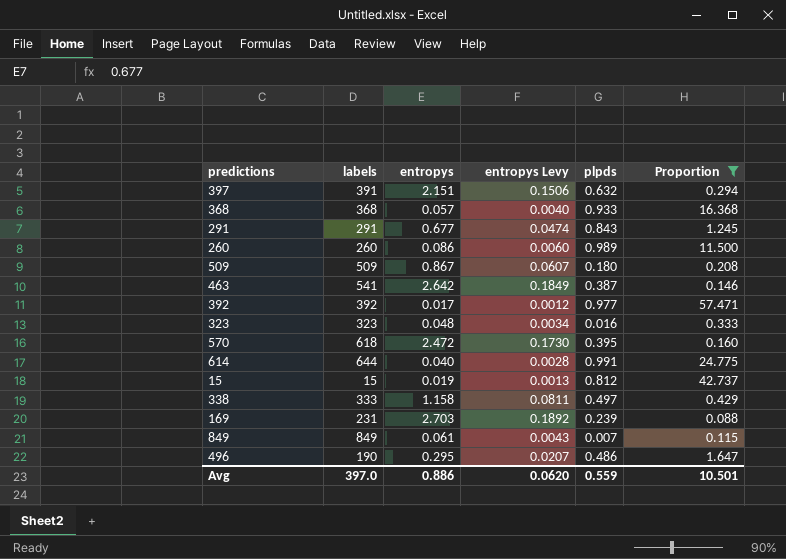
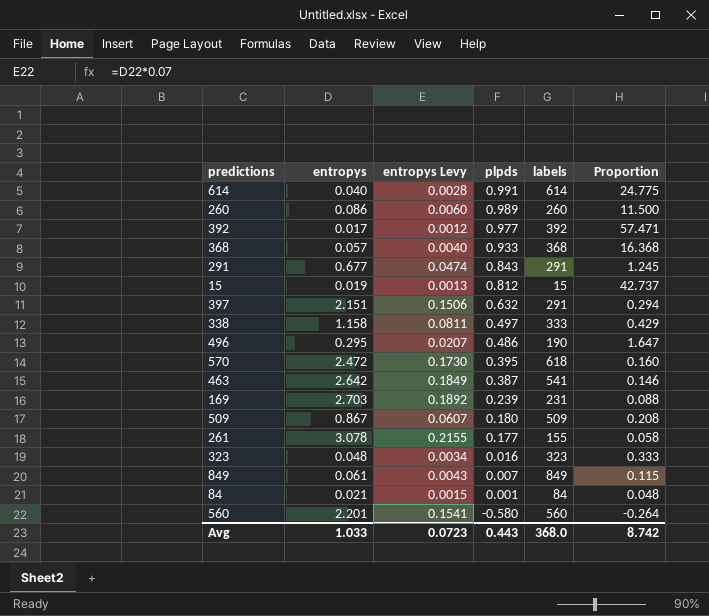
filter: Proportion >= 0.088 -> none
row order: none -> plpds descending
column labels | position: 2 -> 5
614 | labels: 644 -> 614
397 | labels: 391 -> 291
Avg | entropys: 0.886 -> 1.033
Avg | entropys Levy: 0.0620 -> 0.0723
Avg | plpds: 0.559 -> 0.443
Avg | labels: 397.0 -> 368.0
Avg | Proportion: 10.501 -> 8.742

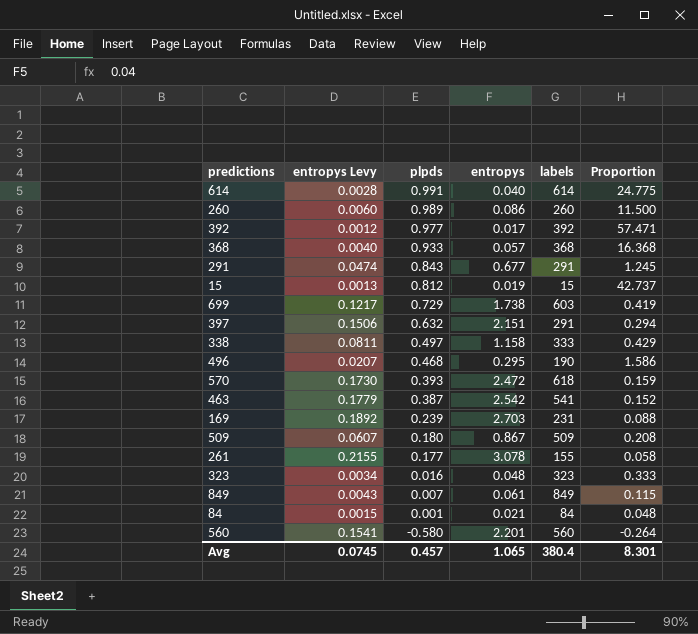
column entropys | position: 2 -> 4
row 699: none -> 0.1217 | 0.729 | 1.738 | 603 | 0.419
496 | plpds: 0.486 -> 0.468
496 | Proportion: 1.647 -> 1.586
570 | plpds: 0.395 -> 0.393
570 | Proportion: 0.160 -> 0.159
463 | entropys Levy: 0.1849 -> 0.1779
463 | entropys: 2.642 -> 2.542
463 | Proportion: 0.146 -> 0.152
Avg | entropys Levy: 0.0723 -> 0.0745
Avg | plpds: 0.443 -> 0.457
Avg | entropys: 1.033 -> 1.065
Avg | labels: 368.0 -> 380.4
Avg | Proportion: 8.742 -> 8.301

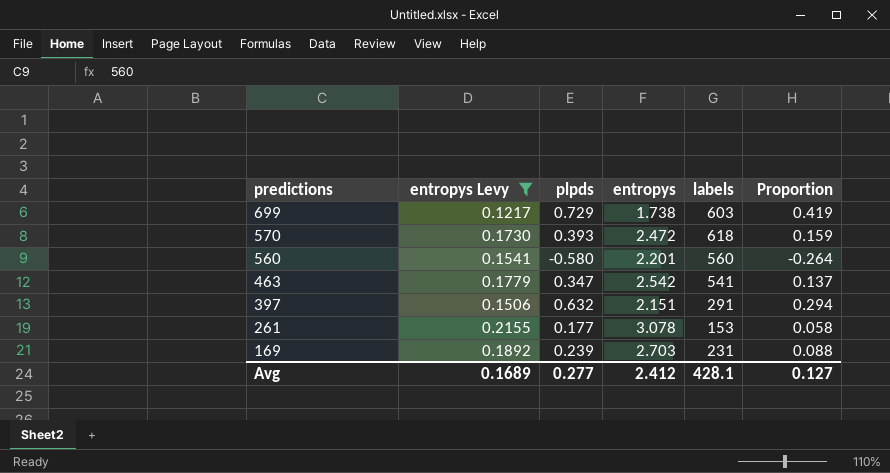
filter: none -> entropys Levy >= 0.1217
row order: plpds descending -> predictions descending
463 | plpds: 0.387 -> 0.347
463 | Proportion: 0.152 -> 0.137
261 | labels: 155 -> 153
Avg | entropys Levy: 0.0745 -> 0.1689
Avg | plpds: 0.457 -> 0.277
Avg | entropys: 1.065 -> 2.412
Avg | labels: 380.4 -> 428.1
Avg | Proportion: 8.301 -> 0.127

